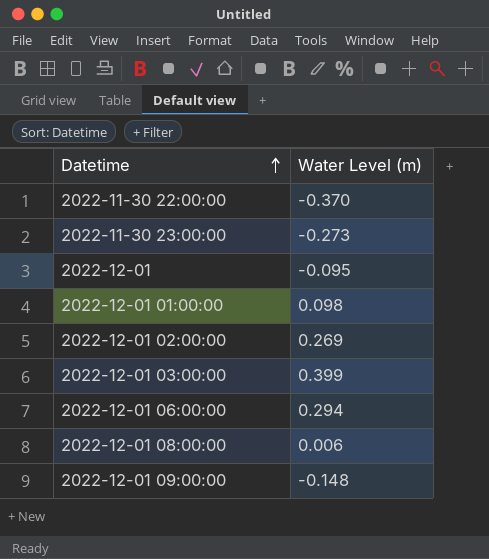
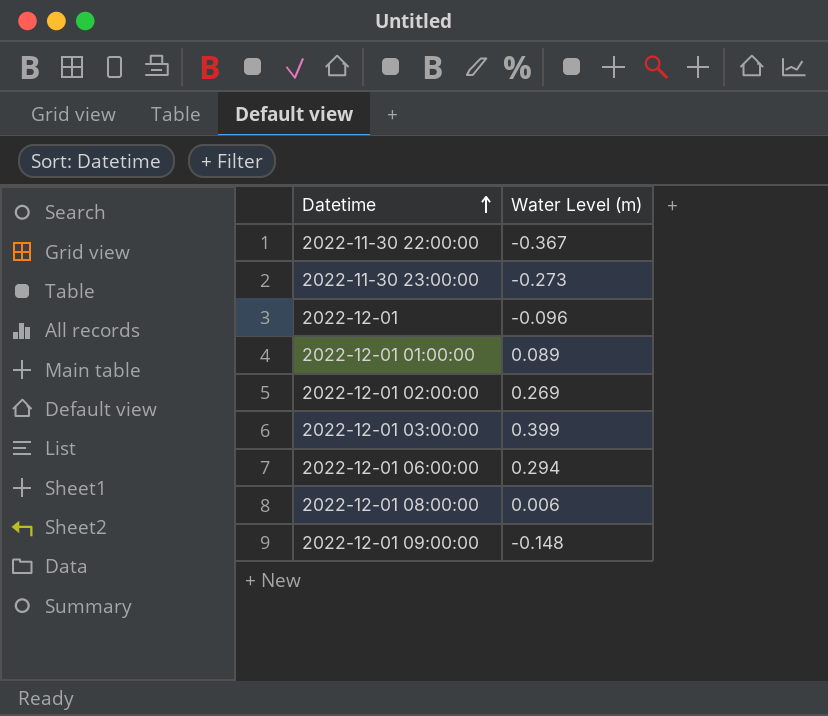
2022-11-30 22:00:00 | Water Level (m): -0.370 -> -0.367
2022-12-01 | Water Level (m): -0.095 -> -0.096
2022-12-01 01:00:00 | Water Level (m): 0.098 -> 0.089

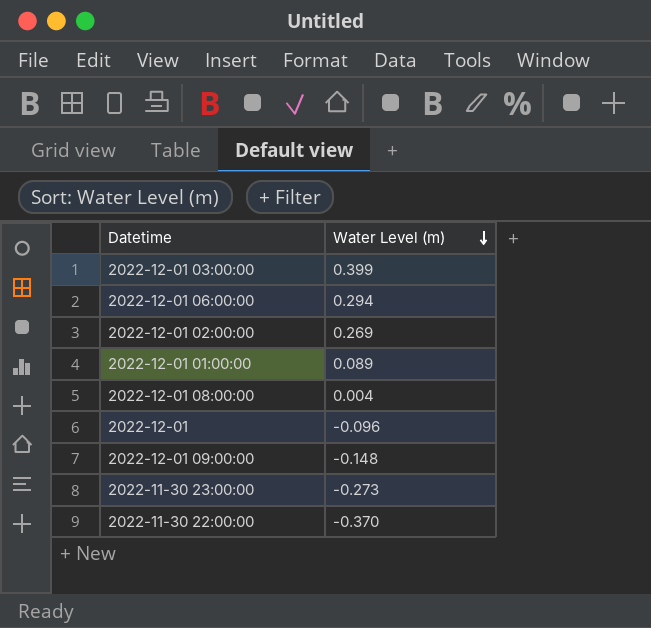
row order: Datetime ascending -> Water Level (m) descending
2022-12-01 08:00:00 | Water Level (m): 0.006 -> 0.004
2022-11-30 22:00:00 | Water Level (m): -0.367 -> -0.370

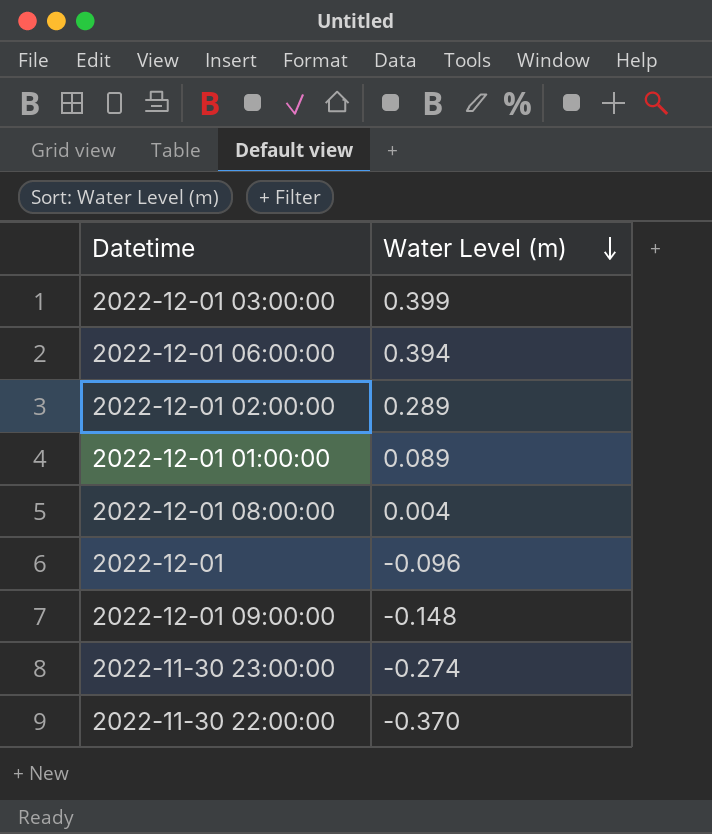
2022-12-01 06:00:00 | Water Level (m): 0.294 -> 0.394
2022-12-01 02:00:00 | Water Level (m): 0.269 -> 0.289
2022-11-30 23:00:00 | Water Level (m): -0.273 -> -0.274

